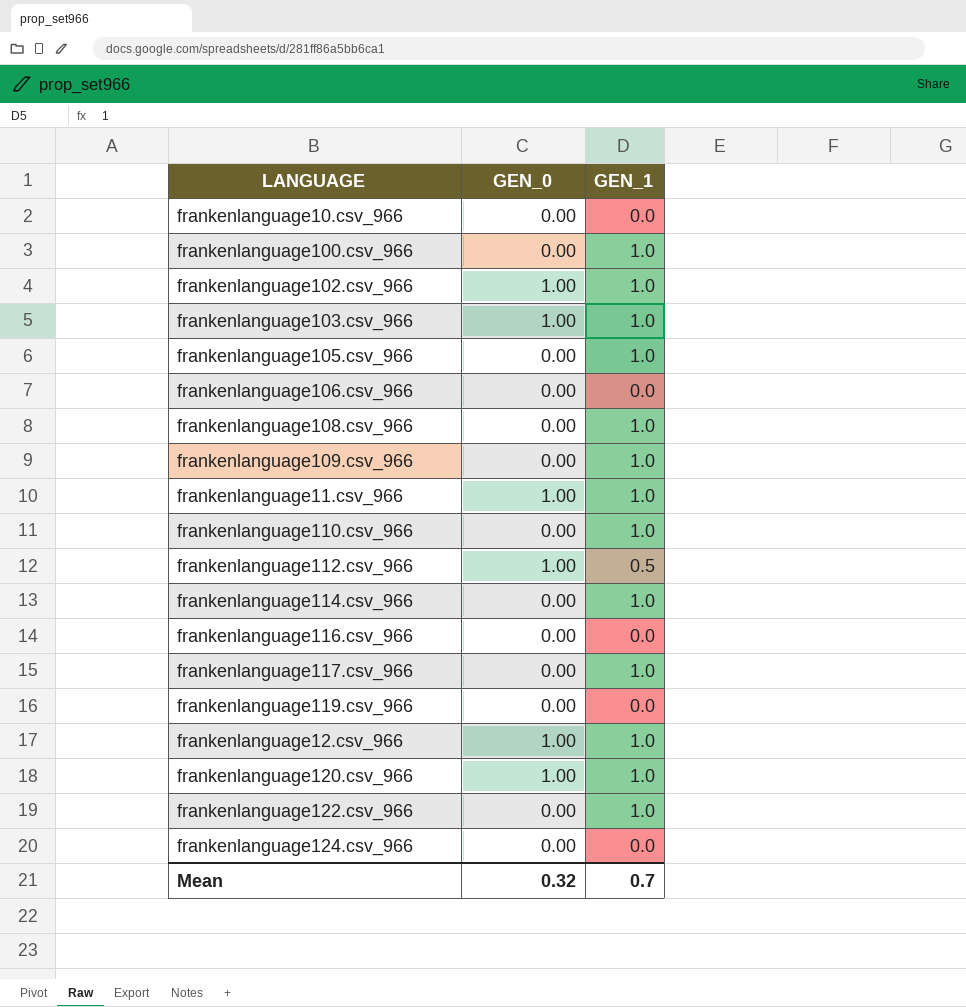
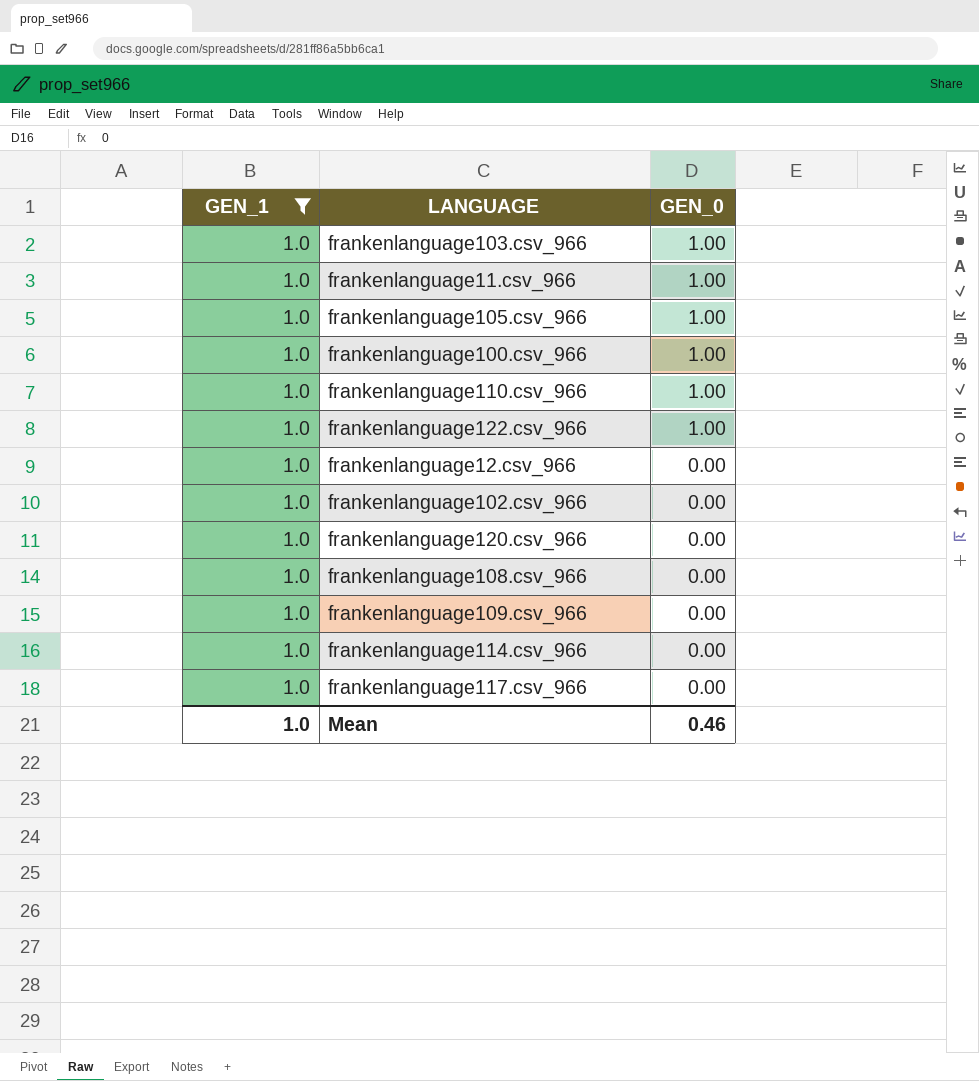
filter: none -> GEN_1 = 1.0
row order: none -> GEN_0 descending
column GEN_1 | position: 3 -> 1
frankenlanguage105.csv_966 | GEN_0: 0.00 -> 1.00
frankenlanguage100.csv_966 | GEN_0: 0.00 -> 1.00
frankenlanguage110.csv_966 | GEN_0: 0.00 -> 1.00
frankenlanguage122.csv_966 | GEN_0: 0.00 -> 1.00
frankenlanguage12.csv_966 | GEN_0: 1.00 -> 0.00
frankenlanguage102.csv_966 | GEN_0: 1.00 -> 0.00
frankenlanguage120.csv_966 | GEN_0: 1.00 -> 0.00
Mean | GEN_1: 0.7 -> 1.0
Mean | GEN_0: 0.32 -> 0.46

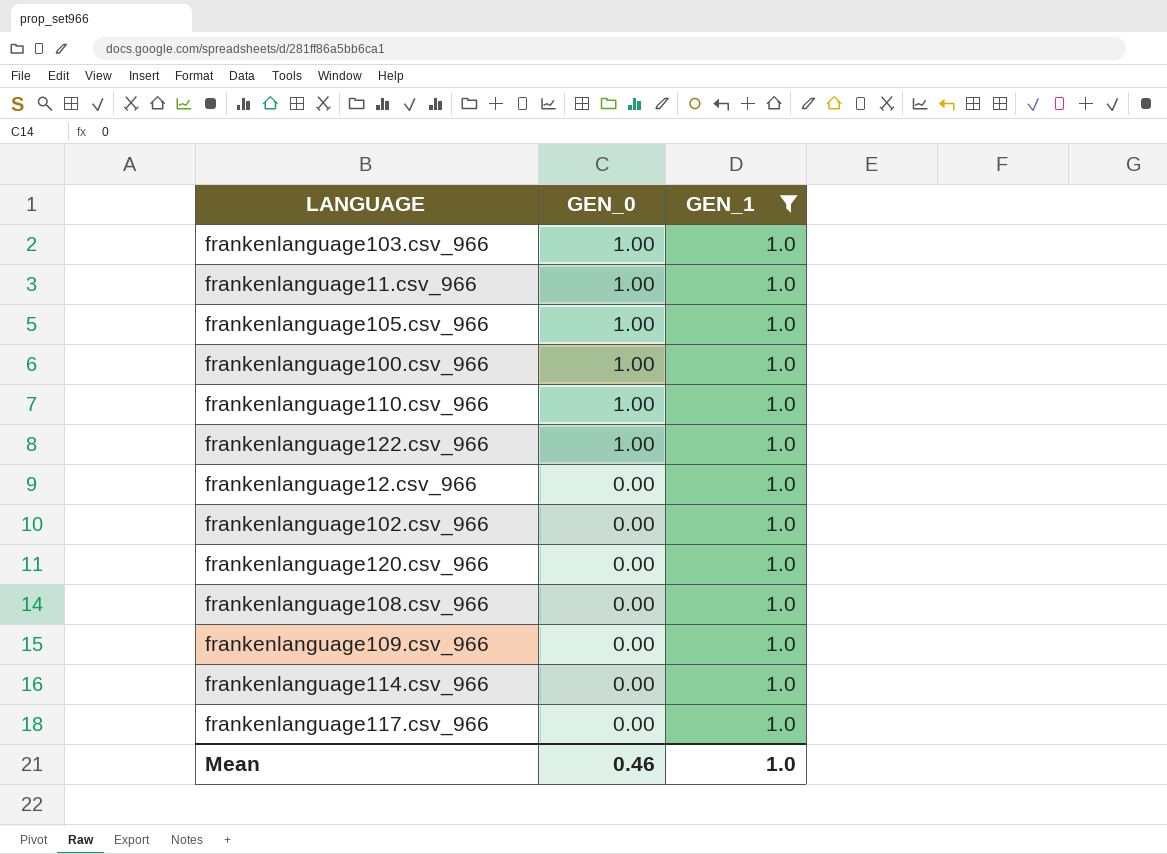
column GEN_1 | position: 1 -> 3

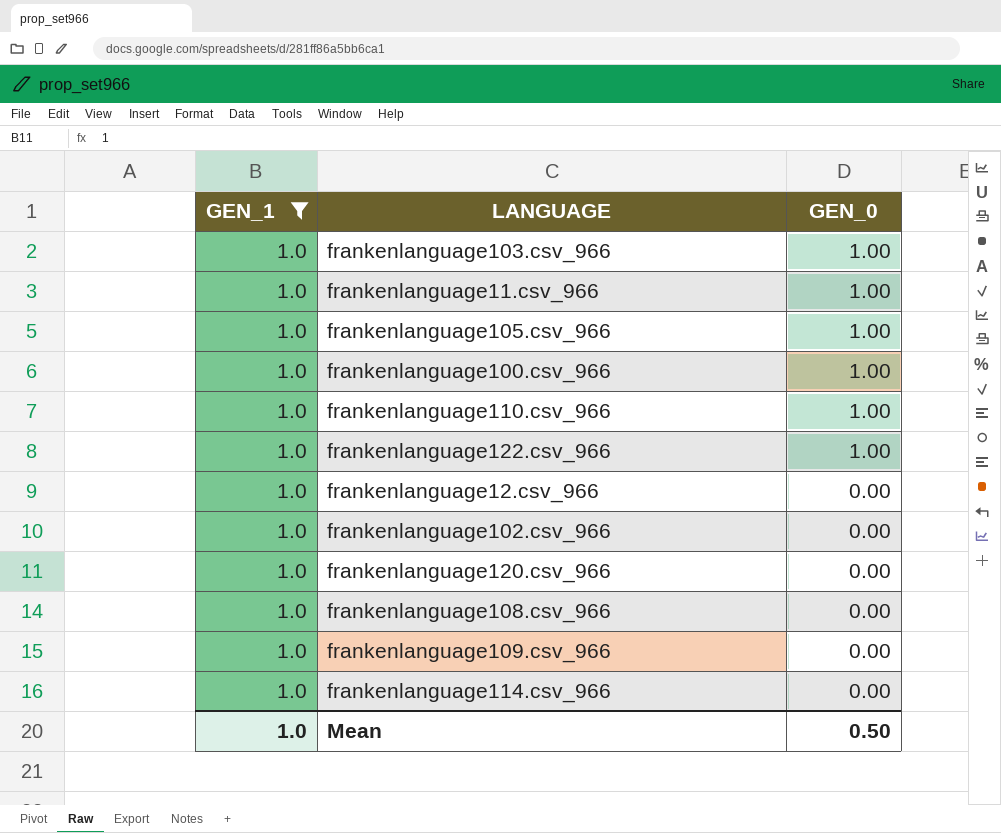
column GEN_1 | position: 3 -> 1
row frankenlanguage117.csv_966: 0.00 | 1.0 -> none
Mean | GEN_0: 0.46 -> 0.50

